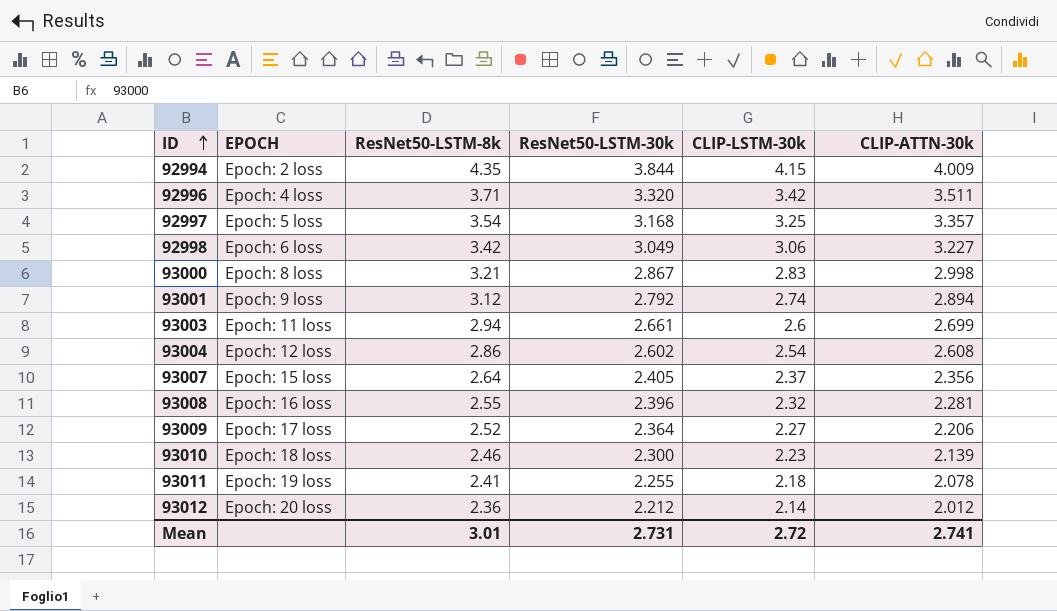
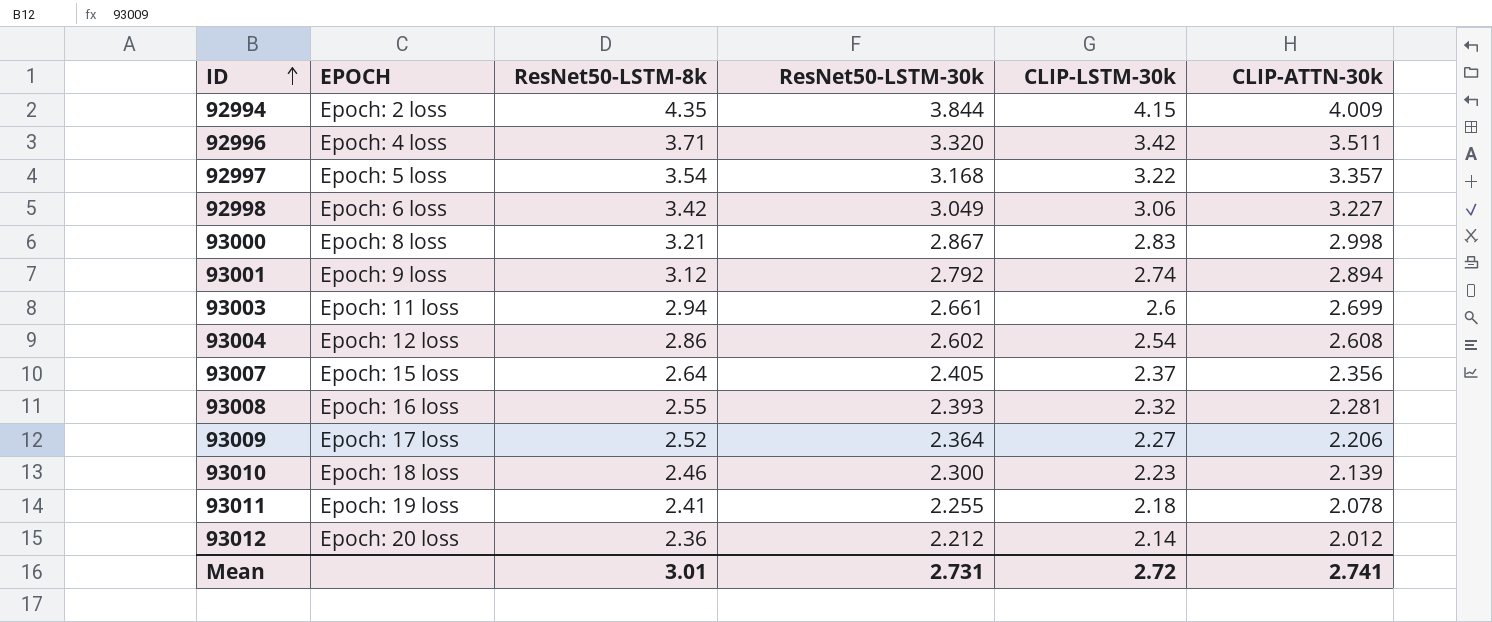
92997 | CLIP-LSTM-30k: 3.25 -> 3.22
93008 | ResNet50-LSTM-30k: 2.396 -> 2.393

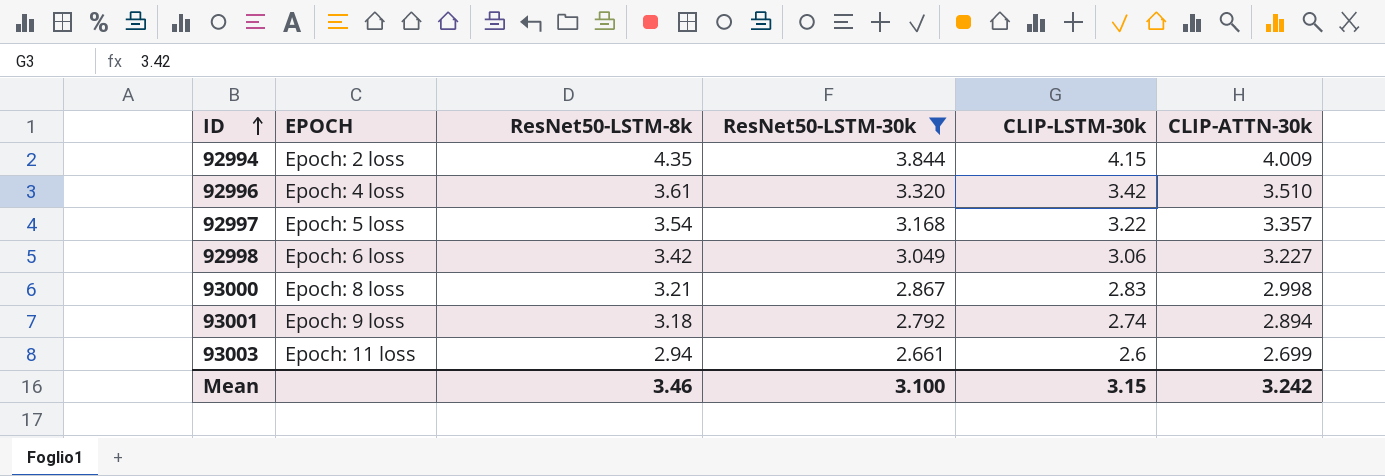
filter: none -> ResNet50-LSTM-30k >= 2.661
92996 | ResNet50-LSTM-8k: 3.71 -> 3.61
92996 | CLIP-ATTN-30k: 3.511 -> 3.510
93001 | ResNet50-LSTM-8k: 3.12 -> 3.18
Mean | ResNet50-LSTM-8k: 3.01 -> 3.46
Mean | ResNet50-LSTM-30k: 2.731 -> 3.100
Mean | CLIP-LSTM-30k: 2.72 -> 3.15
Mean | CLIP-ATTN-30k: 2.741 -> 3.242

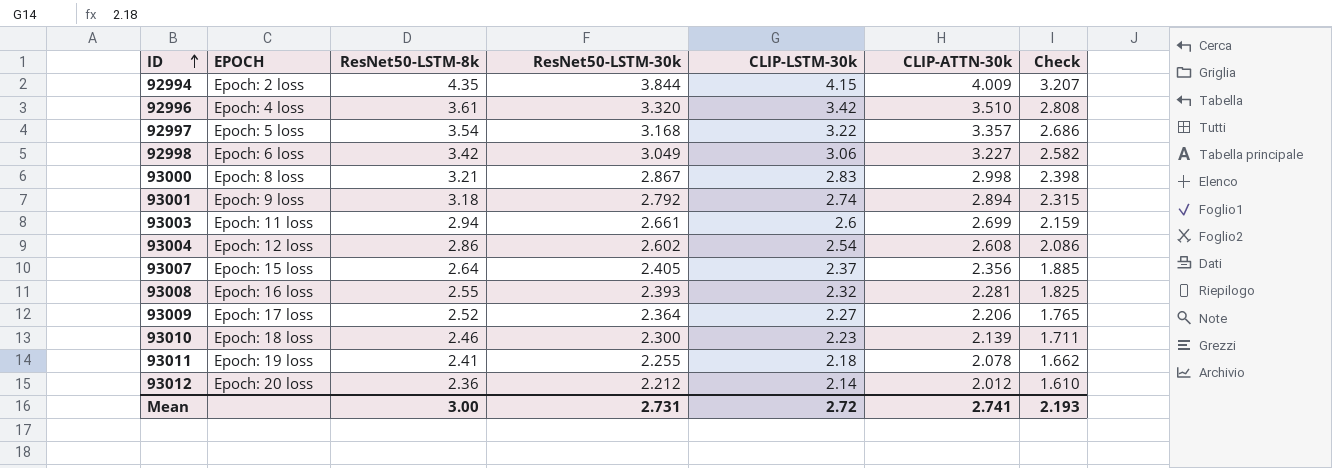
filter: ResNet50-LSTM-30k >= 2.661 -> none
column Check | formula: none -> [CLIP-ATTN-30k] * 0.8
Mean | ResNet50-LSTM-8k: 3.46 -> 3.00
Mean | ResNet50-LSTM-30k: 3.100 -> 2.731
Mean | CLIP-LSTM-30k: 3.15 -> 2.72
Mean | CLIP-ATTN-30k: 3.242 -> 2.741

